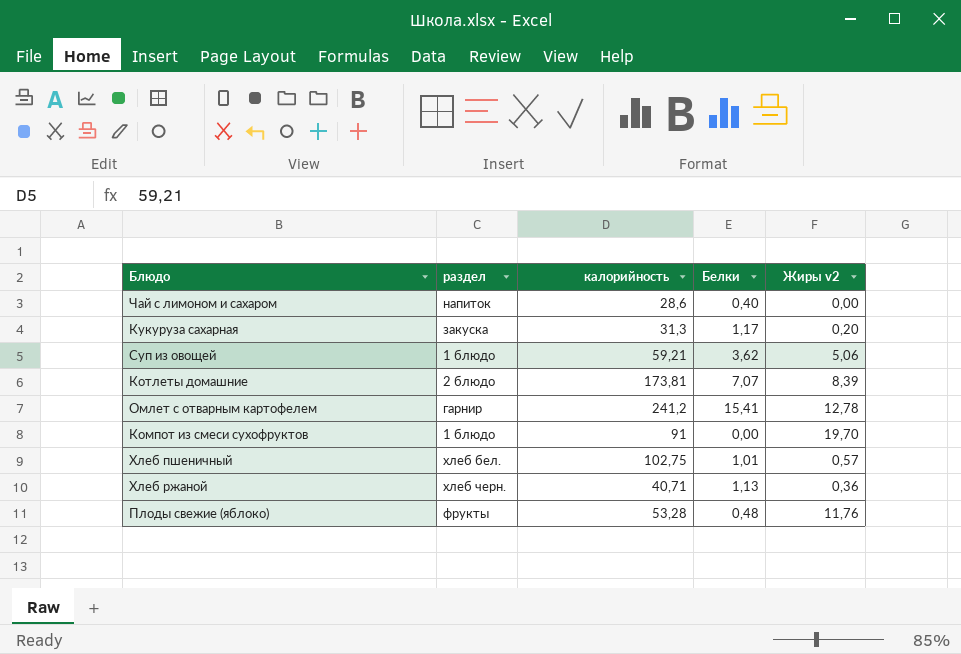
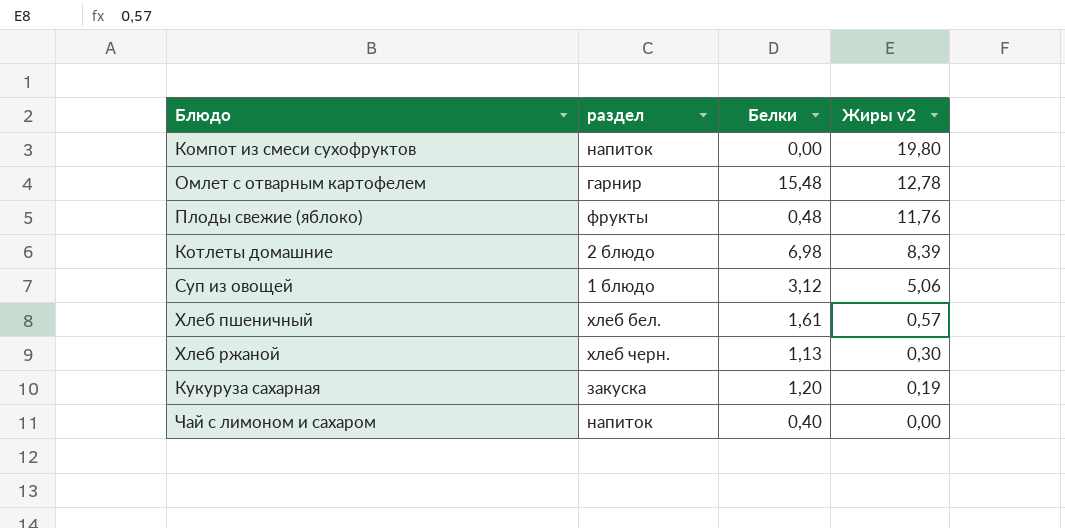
row order: none -> Жиры v2 descending
column калорийность | position: 3 -> none
Компот из смеси сухофруктов | раздел: 1 блюдо -> напиток
Компот из смеси сухофруктов | Жиры v2: 19,70 -> 19,80
Омлет с отварным картофелем | Белки: 15,41 -> 15,48
Котлеты домашние | Белки: 7,07 -> 6,98
Суп из овощей | Белки: 3,62 -> 3,12
Хлеб пшеничный | Белки: 1,01 -> 1,61
Хлеб ржаной | Жиры v2: 0,36 -> 0,30
Кукуруза сахарная | Белки: 1,17 -> 1,20
Кукуруза сахарная | Жиры v2: 0,20 -> 0,19

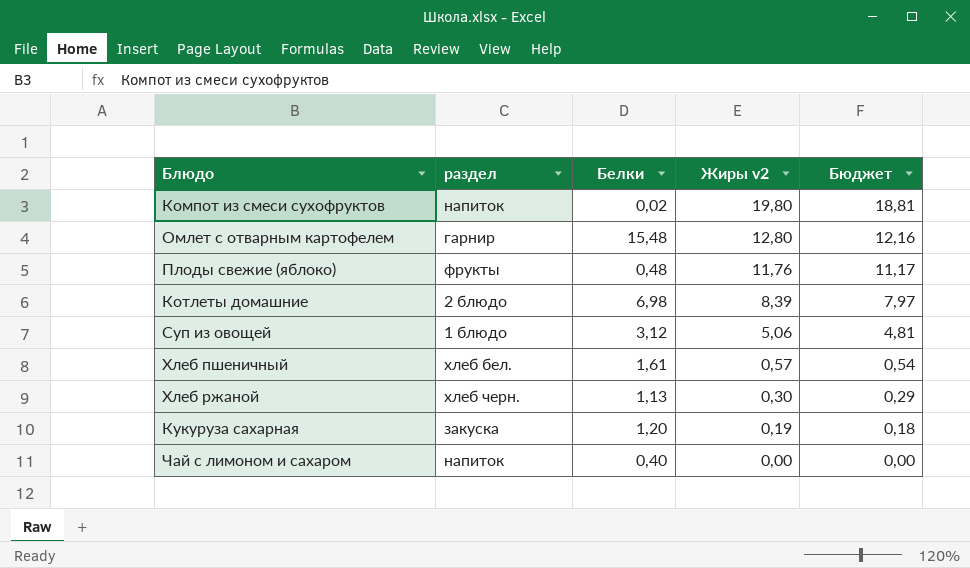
column Бюджет | formula: none -> [Жиры v2] * 0,95
Компот из смеси сухофруктов | Белки: 0,00 -> 0,02
Омлет с отварным картофелем | Жиры v2: 12,78 -> 12,80

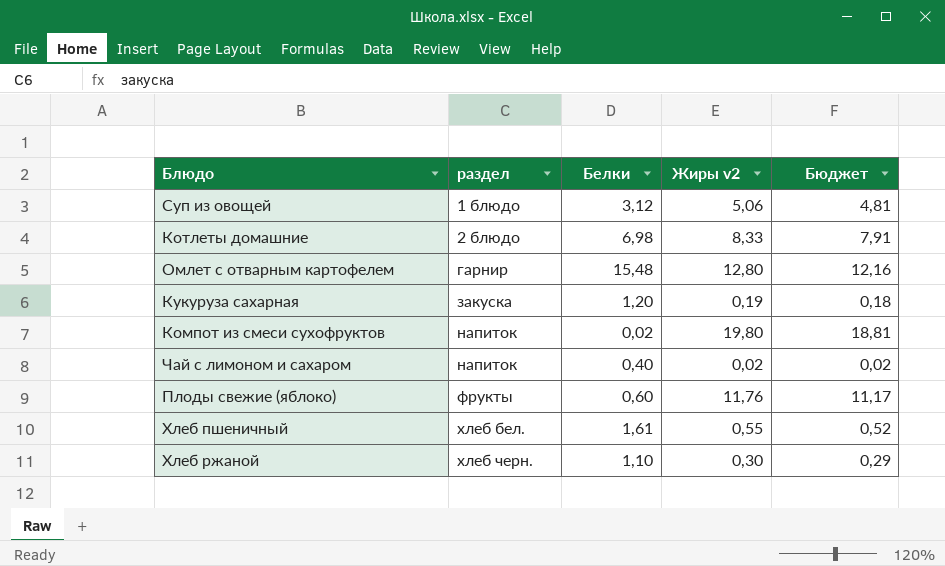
row order: Жиры v2 descending -> раздел ascending
Котлеты домашние | Жиры v2: 8,39 -> 8,33
Котлеты домашние | Бюджет: 7,97 -> 7,91
Чай с лимоном и сахаром | Жиры v2: 0,00 -> 0,02
Чай с лимоном и сахаром | Бюджет: 0,00 -> 0,02
Плоды свежие (яблоко) | Белки: 0,48 -> 0,60
Хлеб пшеничный | Жиры v2: 0,57 -> 0,55
Хлеб пшеничный | Бюджет: 0,54 -> 0,52
Хлеб ржаной | Белки: 1,13 -> 1,10

